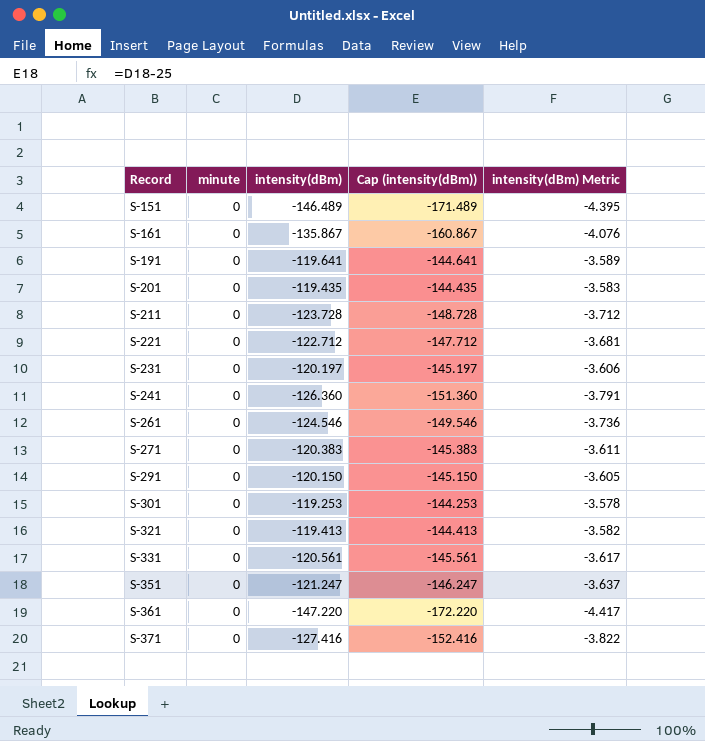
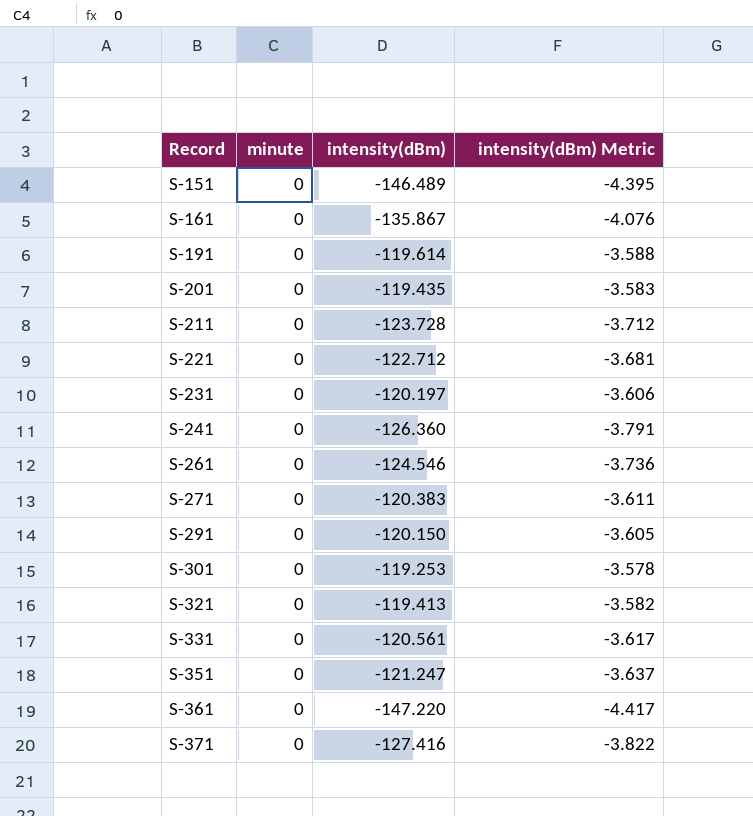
column Cap (intensity(dBm)) | formula: [intensity(dBm)] - 25 -> none
S-191 | intensity(dBm): -119.641 -> -119.614
S-191 | intensity(dBm) Metric: -3.589 -> -3.588

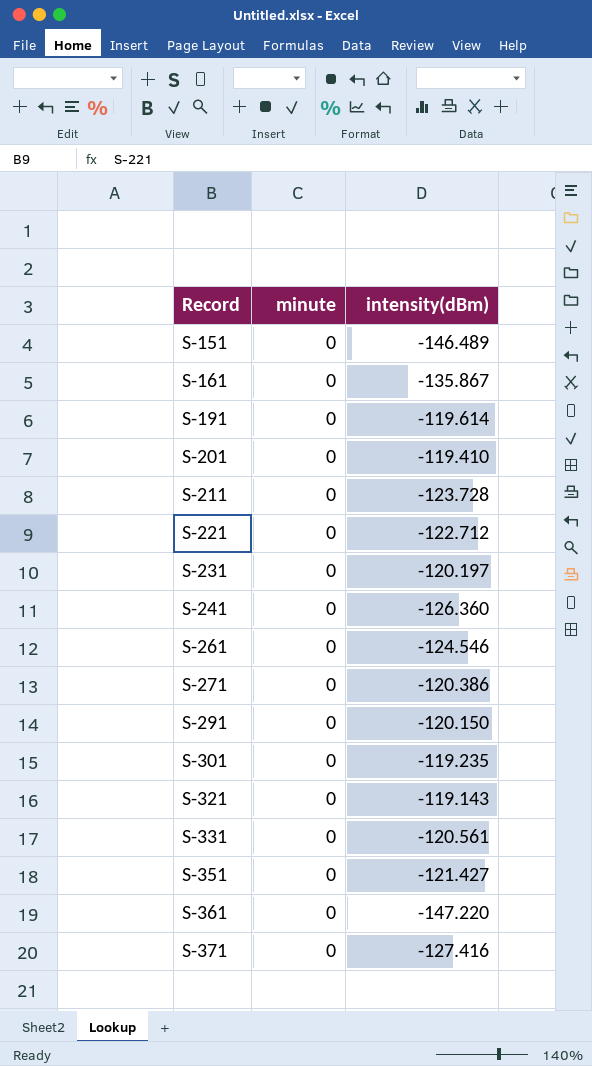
column intensity(dBm) Metric | formula: [intensity(dBm)] * 0.03 -> none
S-201 | intensity(dBm): -119.435 -> -119.410
S-271 | intensity(dBm): -120.383 -> -120.386
S-301 | intensity(dBm): -119.253 -> -119.235
S-321 | intensity(dBm): -119.413 -> -119.143
S-351 | intensity(dBm): -121.247 -> -121.427

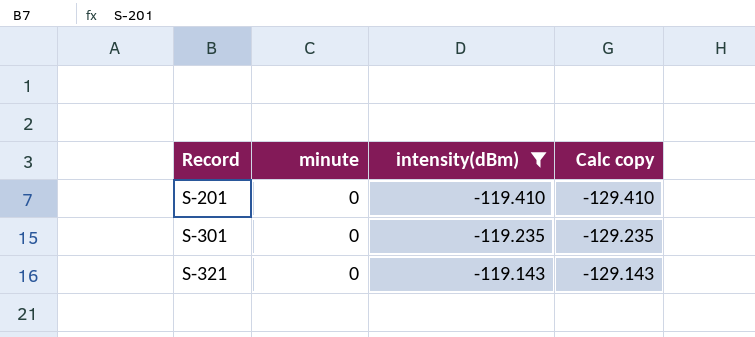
filter: none -> intensity(dBm) >= -119.410
column Calc copy | formula: none -> [intensity(dBm)] - 10

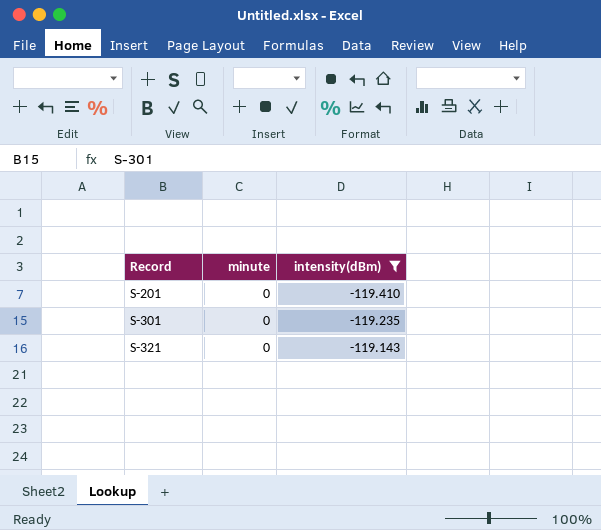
column Calc copy | formula: [intensity(dBm)] - 10 -> none

